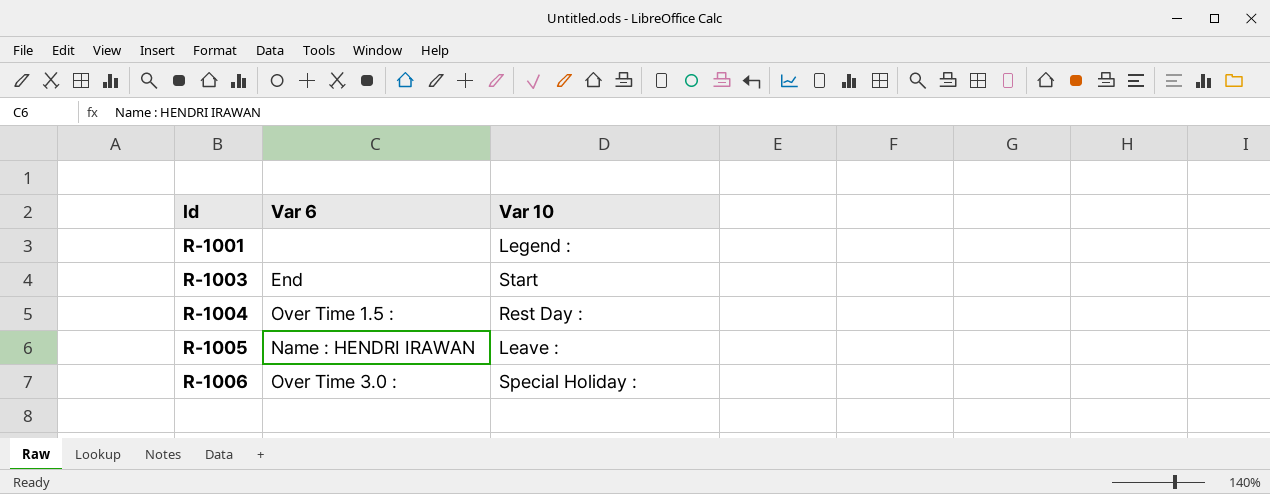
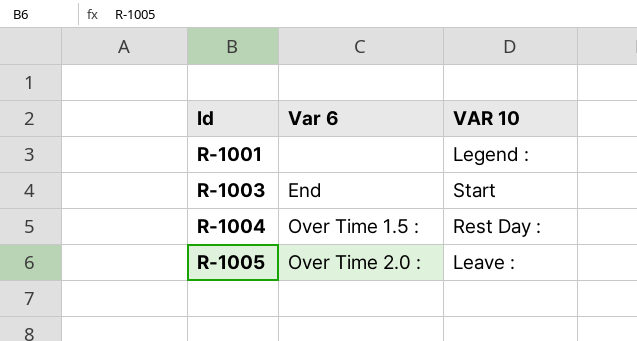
column name: Var 10 -> VAR 10
row R-1006: Over Time 3.0 : | Special Holiday : -> none
R-1005 | Var 6: Name : HENDRI IRAWAN -> Over Time 2.0 :

